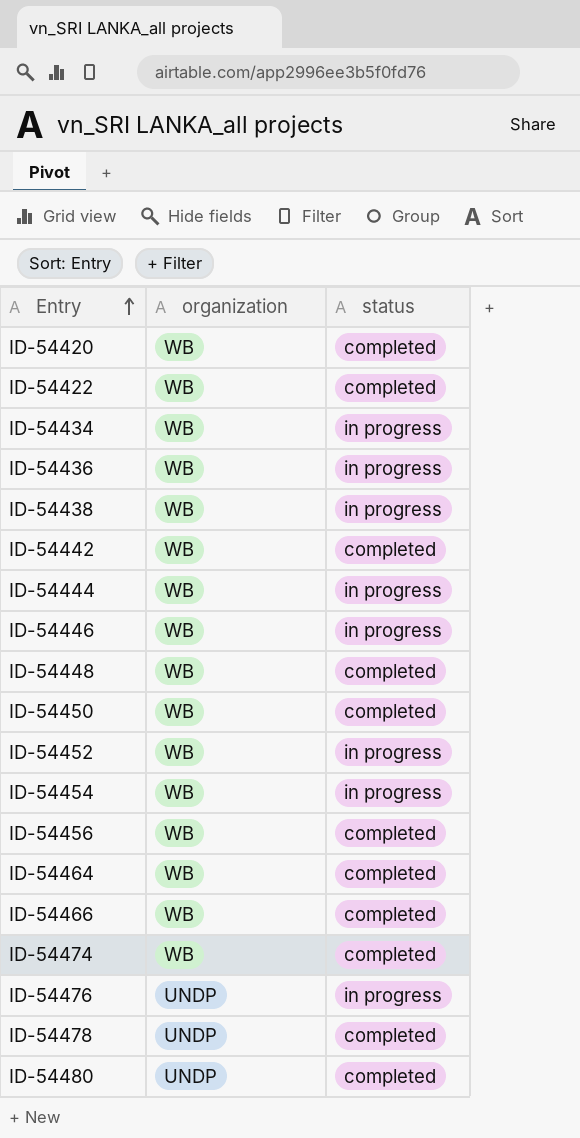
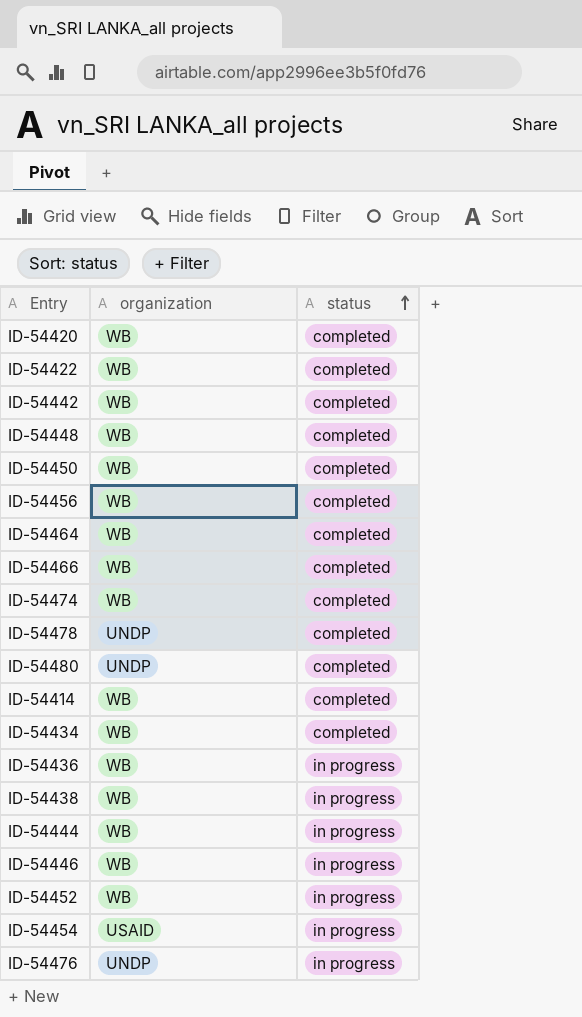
row order: Entry ascending -> status ascending
row ID-54414: none -> WB | completed
ID-54434 | status: in progress -> completed
ID-54454 | organization: WB -> USAID

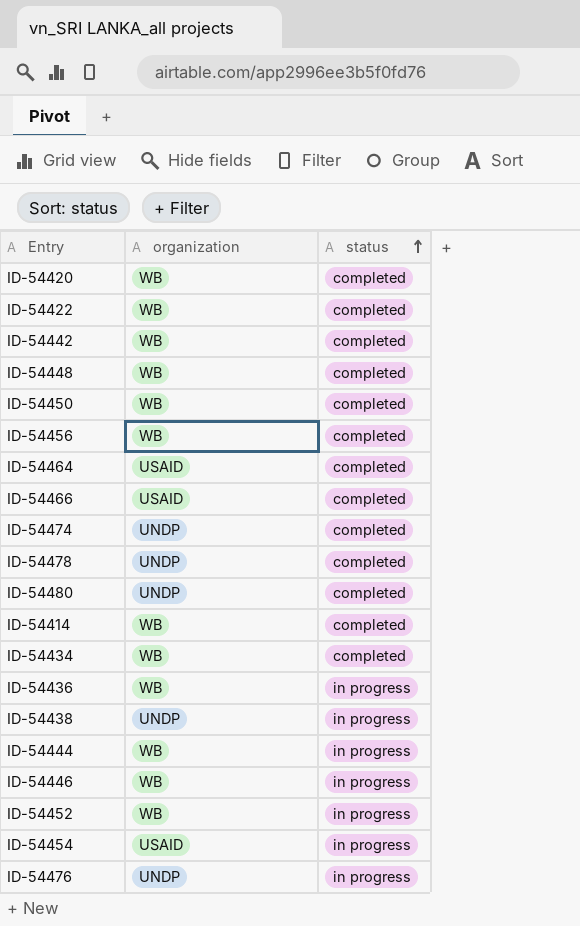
ID-54464 | organization: WB -> USAID
ID-54466 | organization: WB -> USAID
ID-54474 | organization: WB -> UNDP
ID-54438 | organization: WB -> UNDP

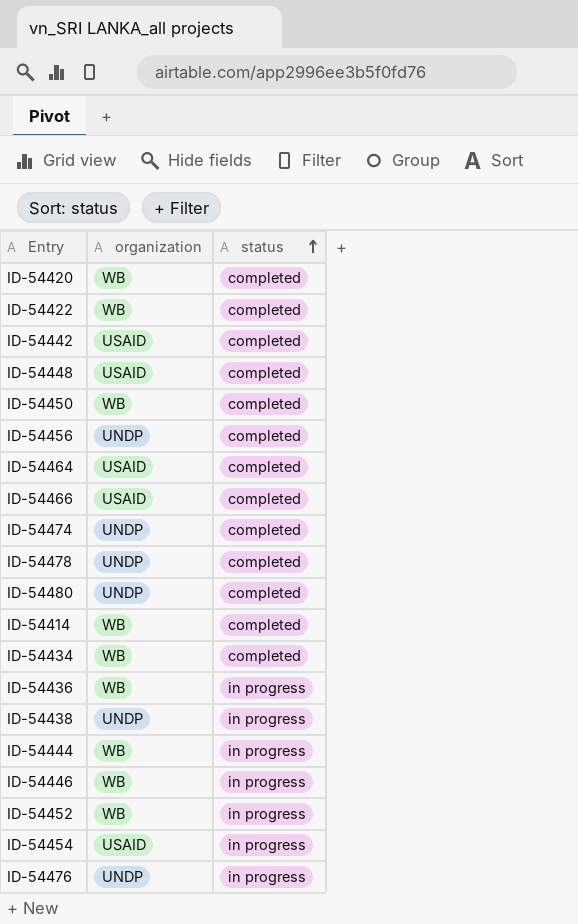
ID-54442 | organization: WB -> USAID
ID-54448 | organization: WB -> USAID
ID-54456 | organization: WB -> UNDP

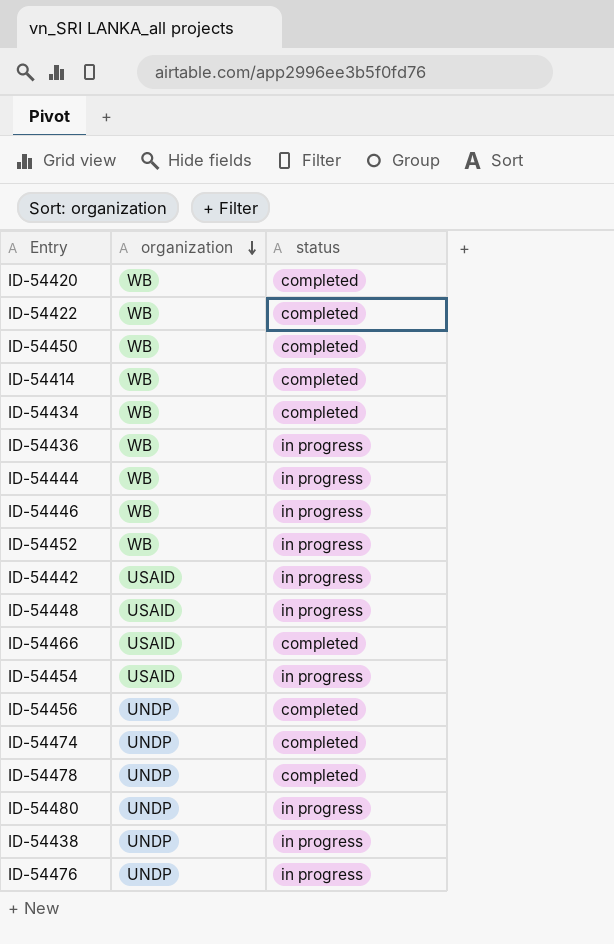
row order: status ascending -> organization descending
row ID-54464: USAID | completed -> none
ID-54442 | status: completed -> in progress
ID-54448 | status: completed -> in progress
ID-54480 | status: completed -> in progress

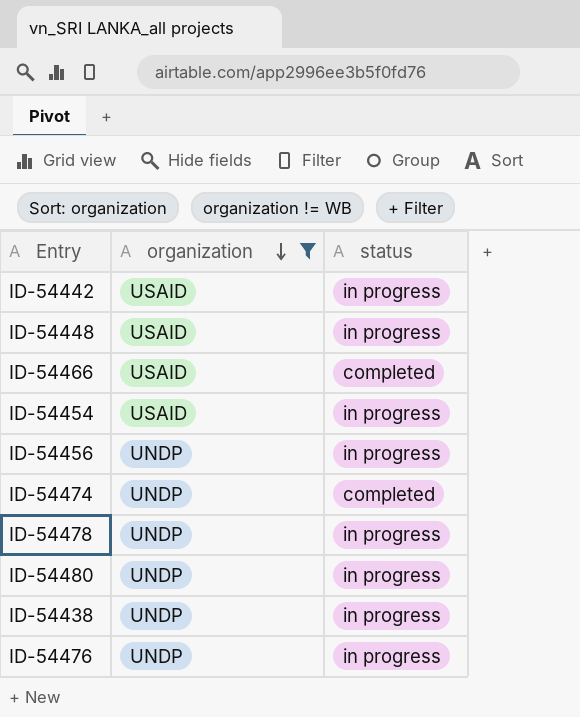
filter: none -> organization != WB
ID-54456 | status: completed -> in progress
ID-54478 | status: completed -> in progress

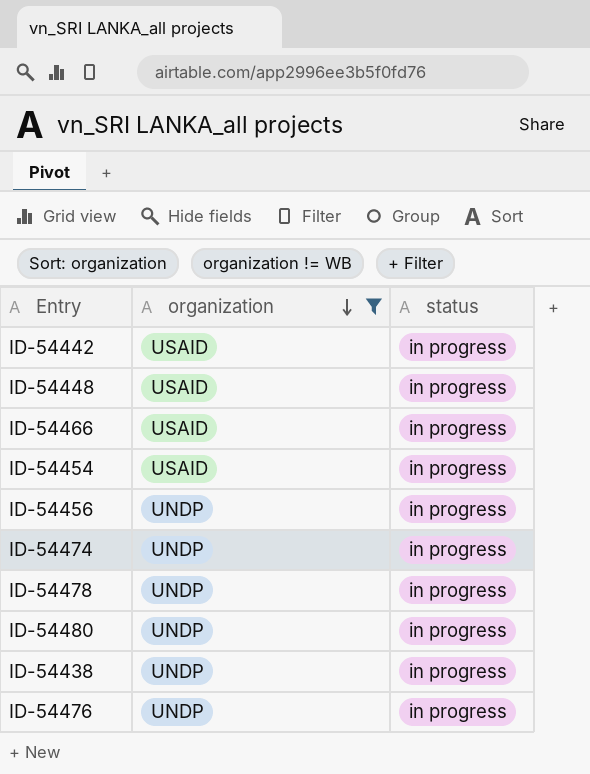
ID-54466 | status: completed -> in progress
ID-54474 | status: completed -> in progress

